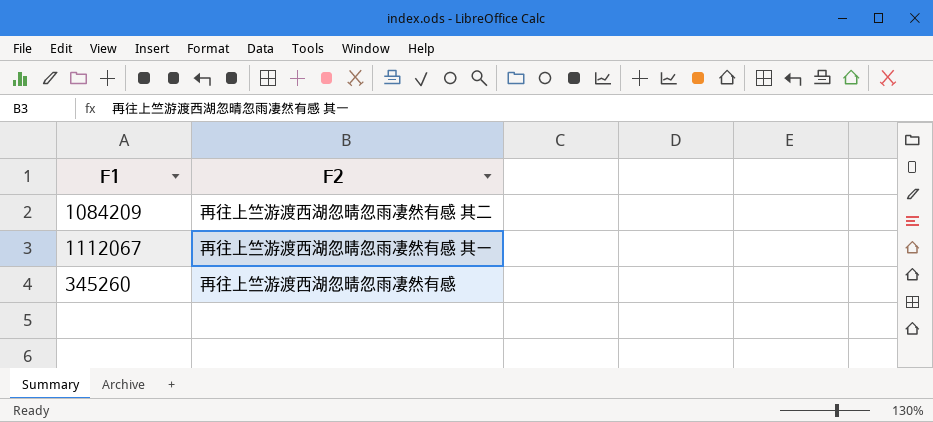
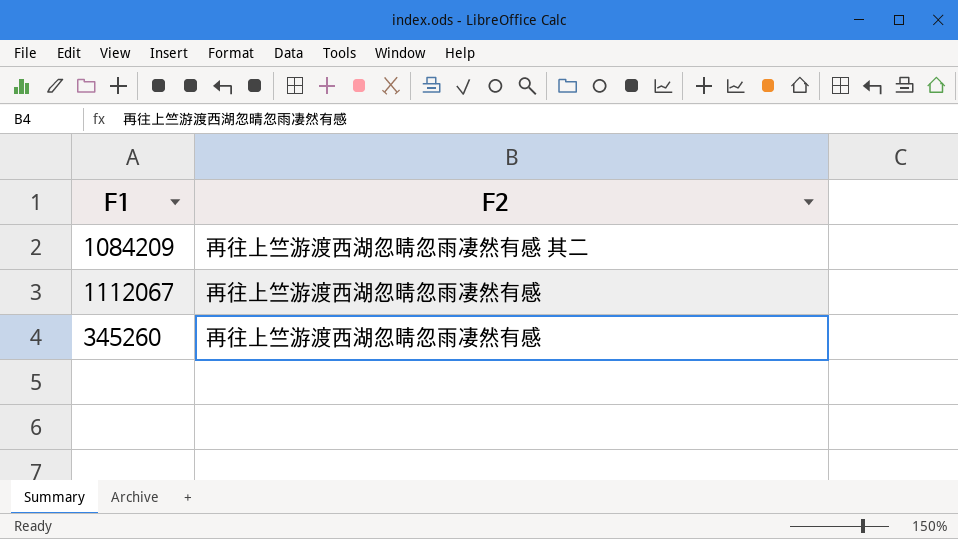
1112067 | F2: 再往上竺游渡西湖忽晴忽雨凄然有感 其一 -> 再往上竺游渡西湖忽晴忽雨凄然有感

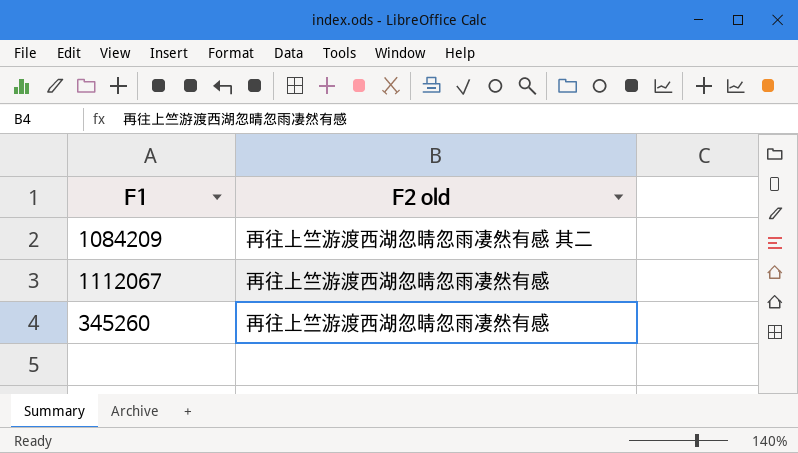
column name: F2 -> F2 old

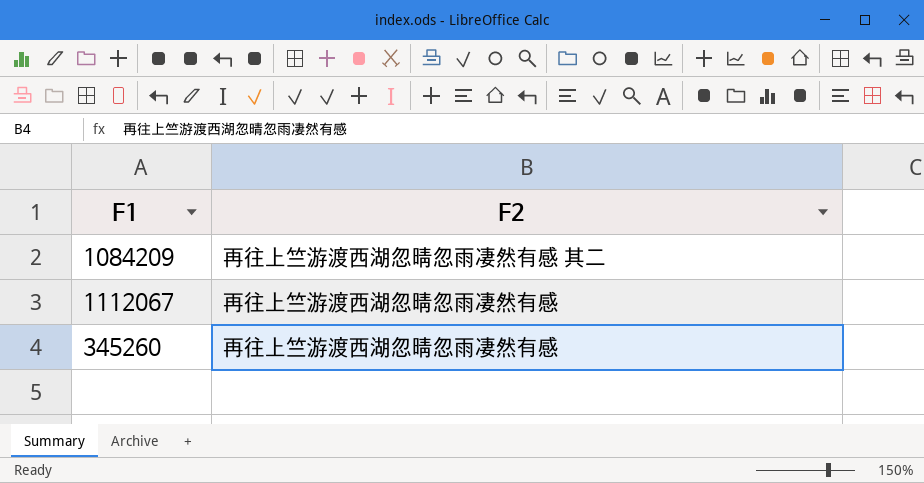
column name: F2 old -> F2

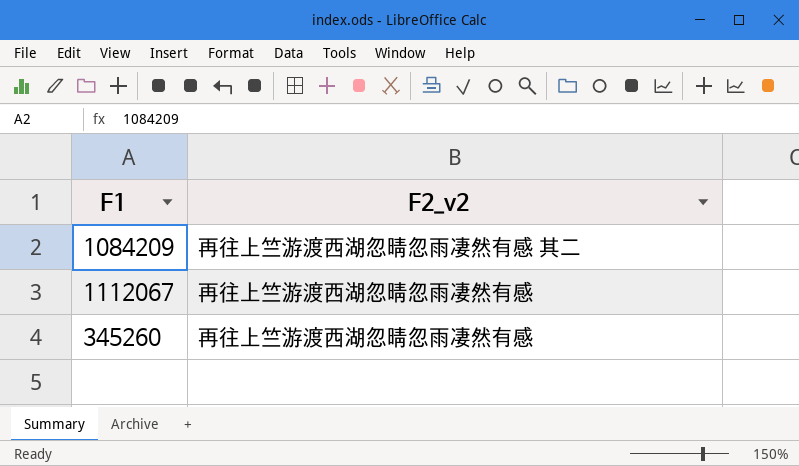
column name: F2 -> F2_v2

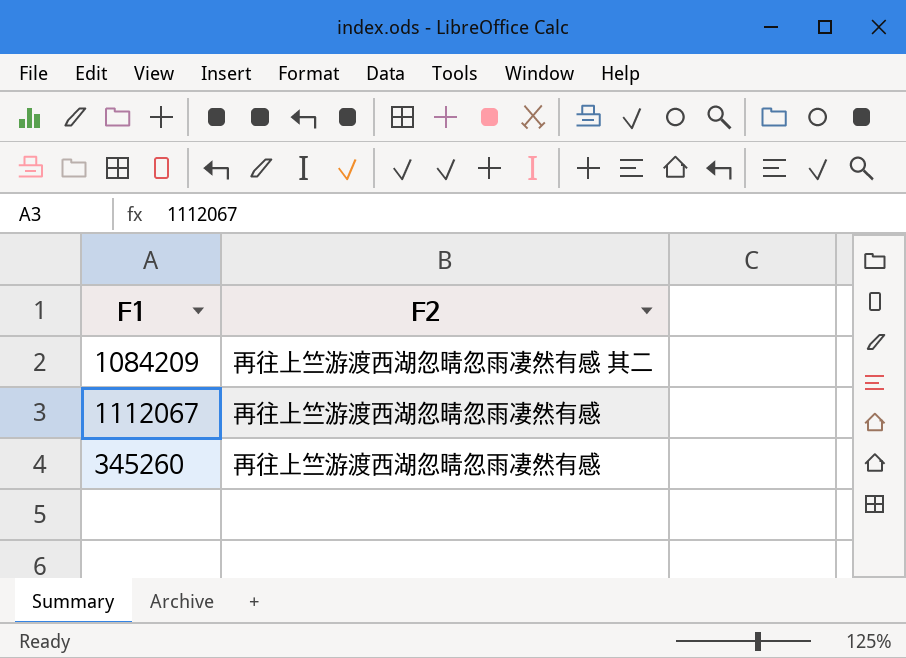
column name: F2_v2 -> F2

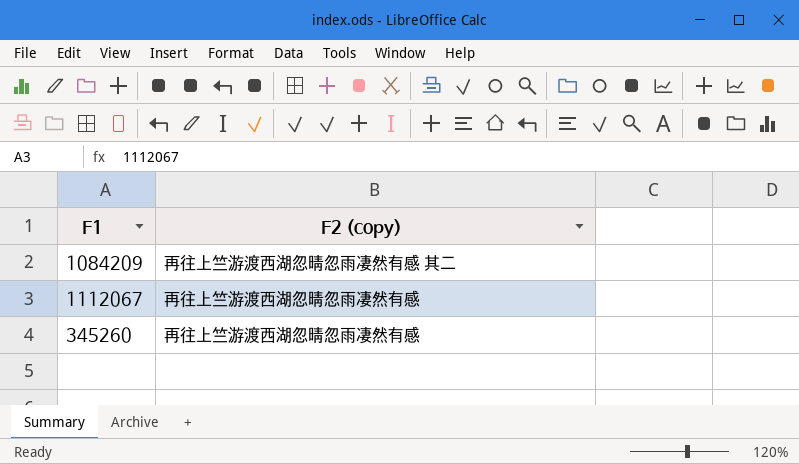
column name: F2 -> F2 (copy)

